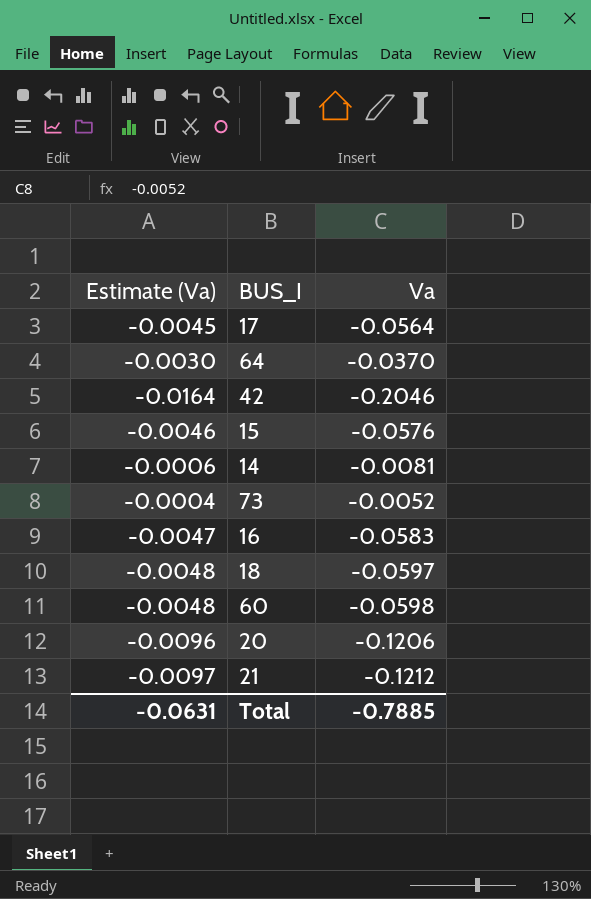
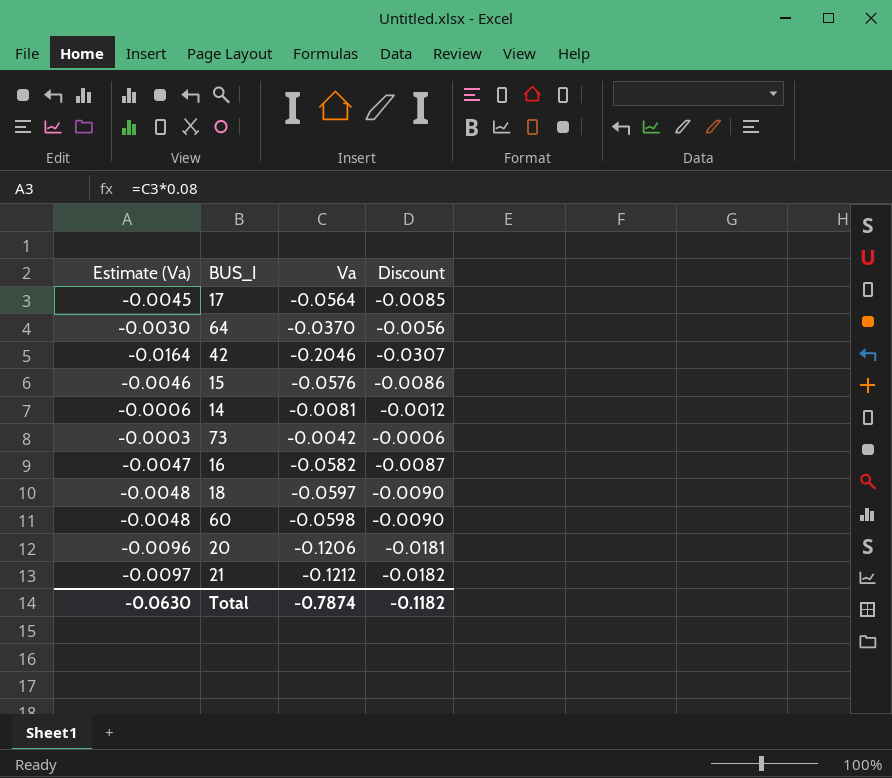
column Discount | formula: none -> [Va] * 0.15
73 | Estimate (Va): -0.0004 -> -0.0003
73 | Va: -0.0052 -> -0.0042
16 | Va: -0.0583 -> -0.0582
Total | Estimate (Va): -0.0631 -> -0.0630
Total | Va: -0.7885 -> -0.7874

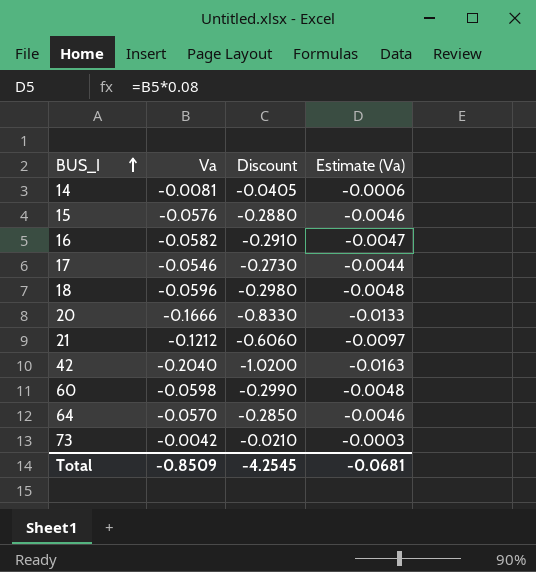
row order: none -> BUS_I ascending
column Discount | formula: [Va] * 0.15 -> [Va] * 5
column Estimate (Va) | position: 1 -> 4
17 | Va: -0.0564 -> -0.0546
17 | Estimate (Va): -0.0045 -> -0.0044
18 | Va: -0.0597 -> -0.0596
20 | Va: -0.1206 -> -0.1666
20 | Estimate (Va): -0.0096 -> -0.0133
42 | Va: -0.2046 -> -0.2040
42 | Estimate (Va): -0.0164 -> -0.0163
64 | Va: -0.0370 -> -0.0570
64 | Estimate (Va): -0.0030 -> -0.0046
Total | Va: -0.7874 -> -0.8509
Total | Discount: -0.1182 -> -4.2545
Total | Estimate (Va): -0.0630 -> -0.0681

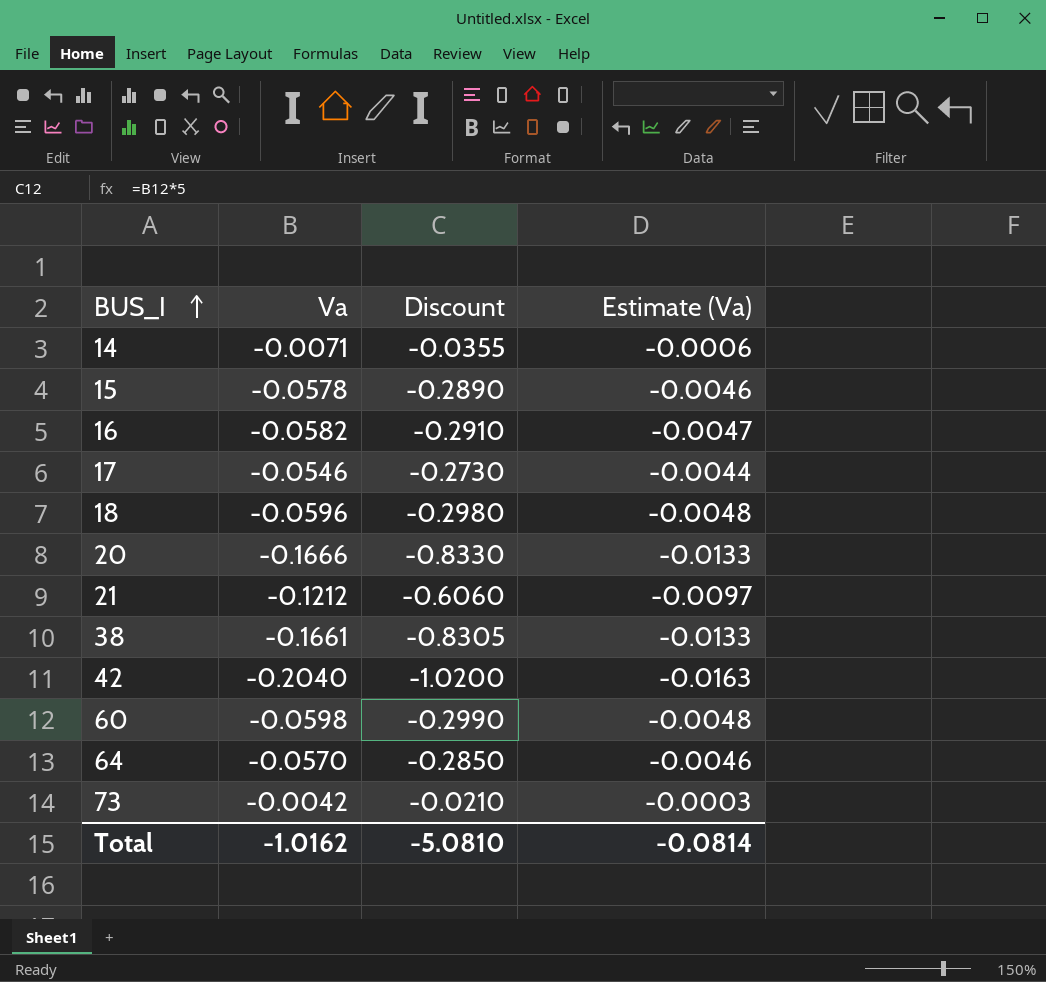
14 | Va: -0.0081 -> -0.0071
14 | Discount: -0.0405 -> -0.0355
15 | Va: -0.0576 -> -0.0578
15 | Discount: -0.2880 -> -0.2890
row 38: none -> -0.1661 | -0.8305 | -0.0133
Total | Va: -0.8509 -> -1.0162
Total | Discount: -4.2545 -> -5.0810
Total | Estimate (Va): -0.0681 -> -0.0814

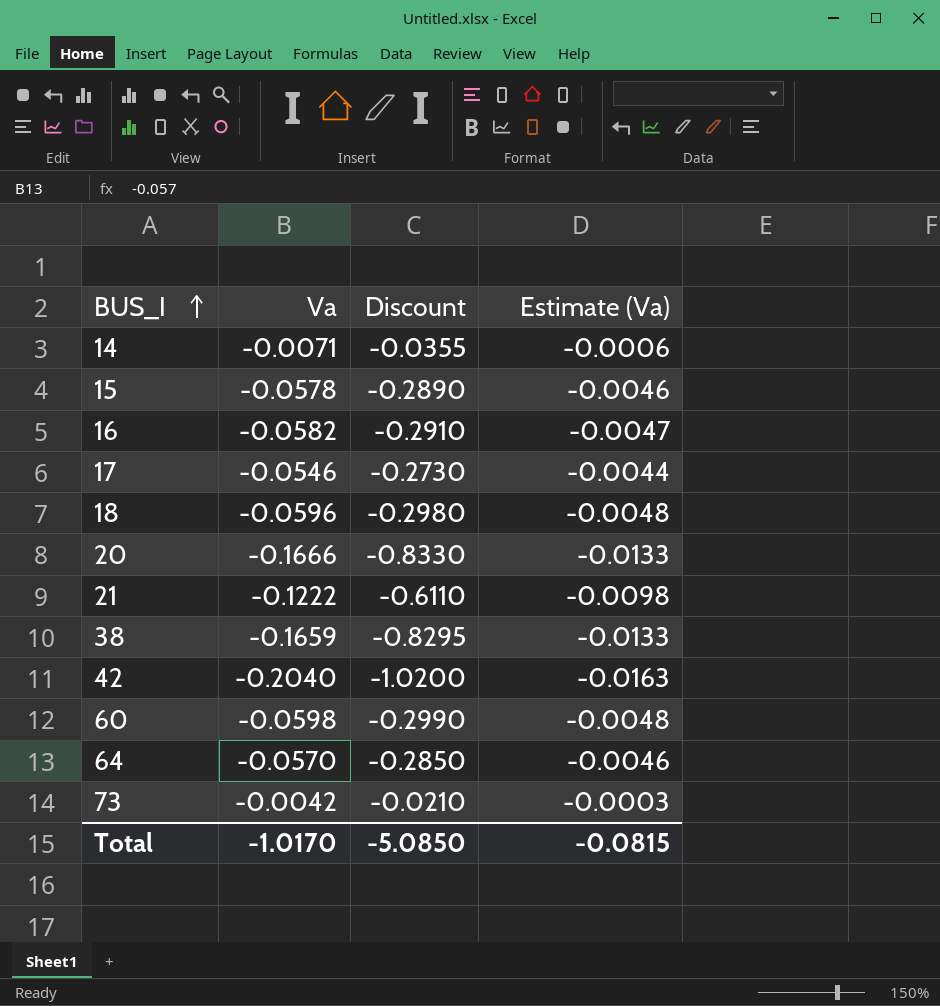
21 | Va: -0.1212 -> -0.1222
21 | Discount: -0.6060 -> -0.6110
21 | Estimate (Va): -0.0097 -> -0.0098
38 | Va: -0.1661 -> -0.1659
38 | Discount: -0.8305 -> -0.8295
Total | Va: -1.0162 -> -1.0170
Total | Discount: -5.0810 -> -5.0850
Total | Estimate (Va): -0.0814 -> -0.0815

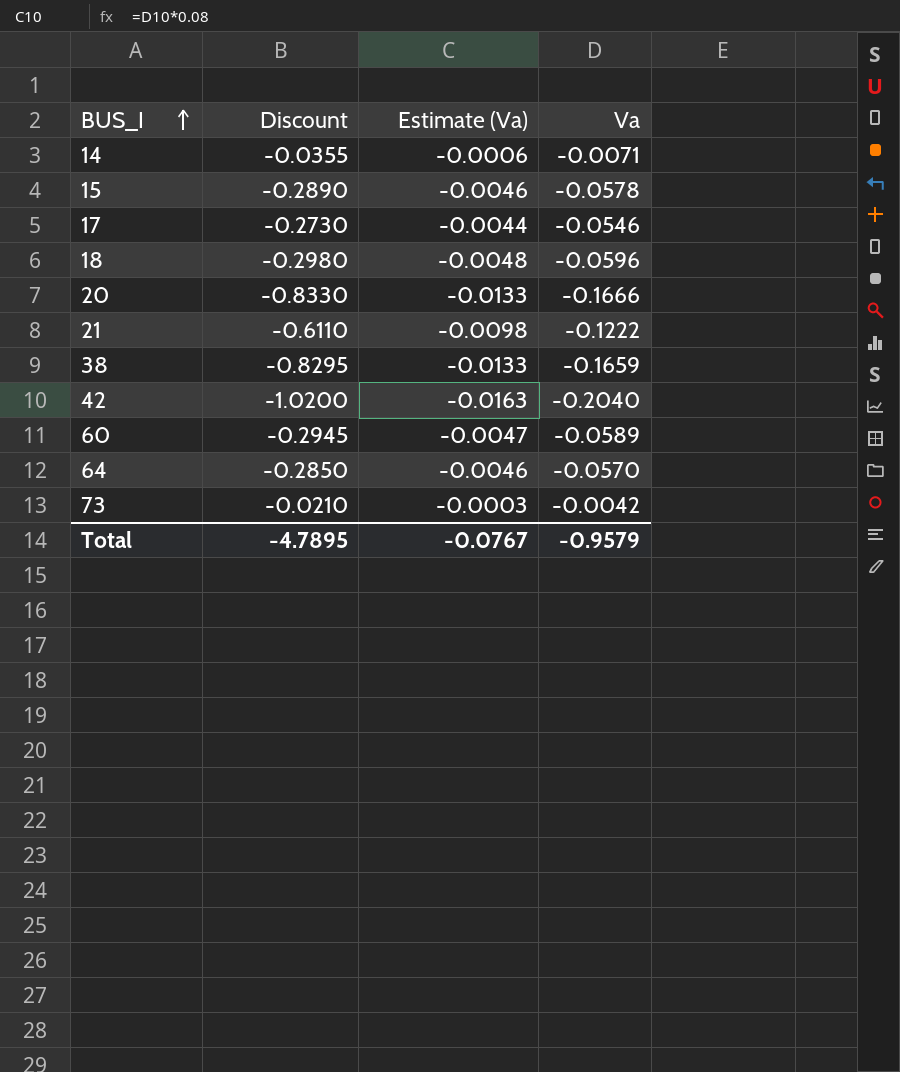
column Va | position: 2 -> 4
row 16: -0.0582 | -0.2910 | -0.0047 -> none
60 | Discount: -0.2990 -> -0.2945
60 | Estimate (Va): -0.0048 -> -0.0047
60 | Va: -0.0598 -> -0.0589
Total | Discount: -5.0850 -> -4.7895
Total | Estimate (Va): -0.0815 -> -0.0767
Total | Va: -1.0170 -> -0.9579

